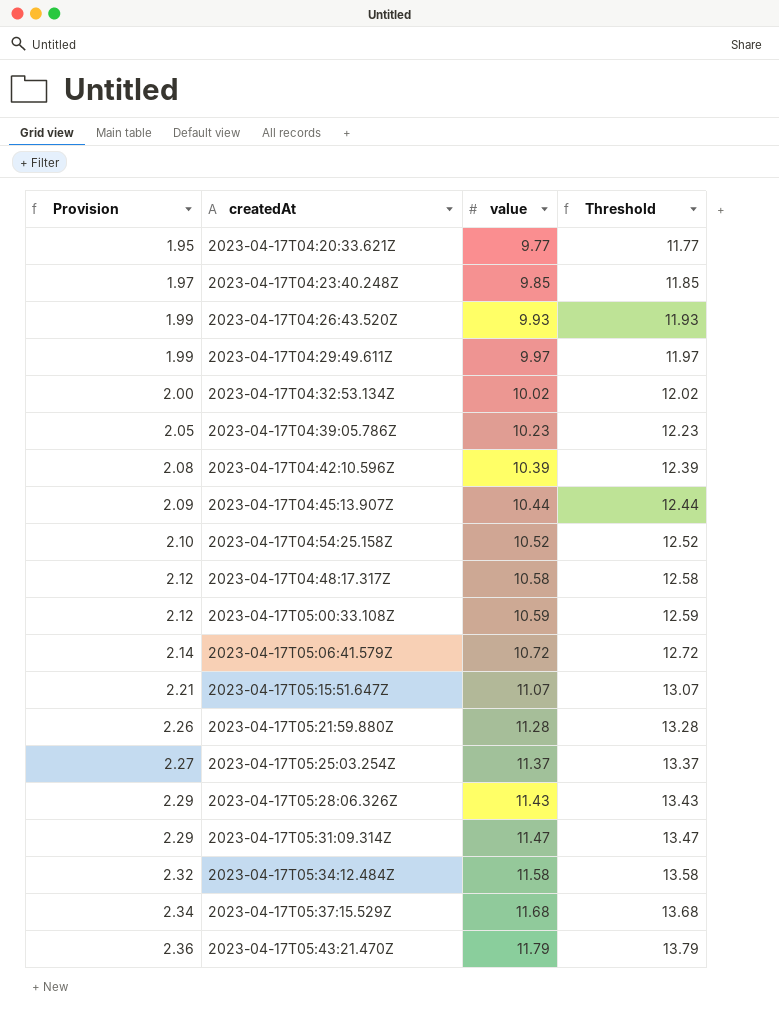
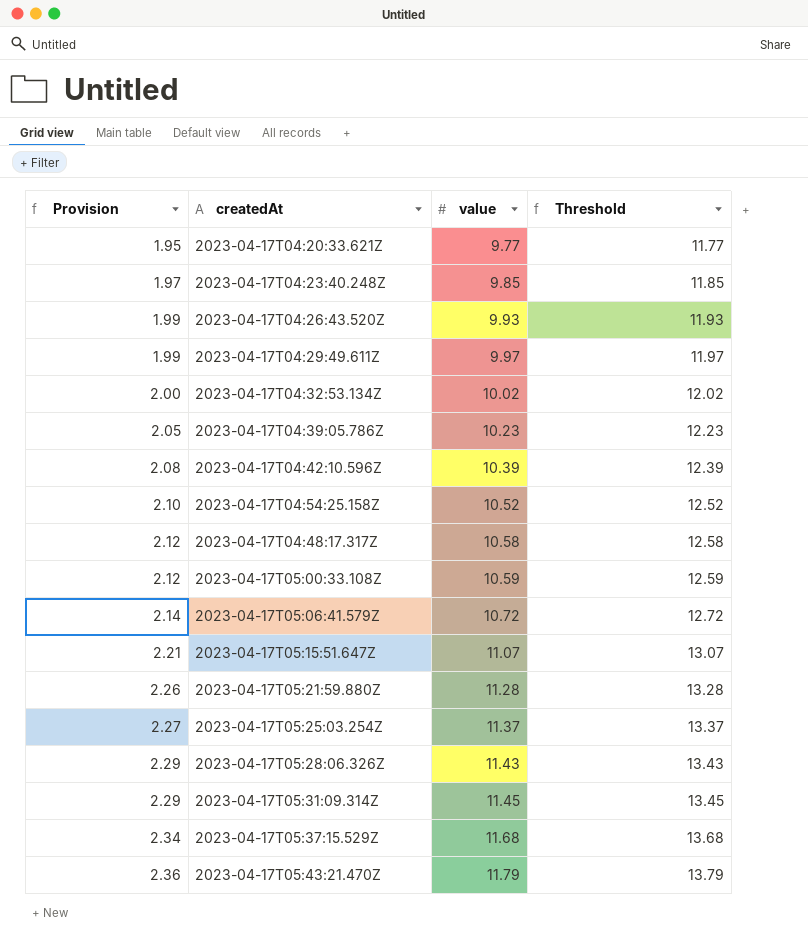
row 2023-04-17T04:45:13.907Z: 2.09 | 10.44 | 12.44 -> none
row 2023-04-17T05:34:12.484Z: 2.32 | 11.58 | 13.58 -> none
2023-04-17T05:31:09.314Z | value: 11.47 -> 11.45
2023-04-17T05:31:09.314Z | Threshold: 13.47 -> 13.45

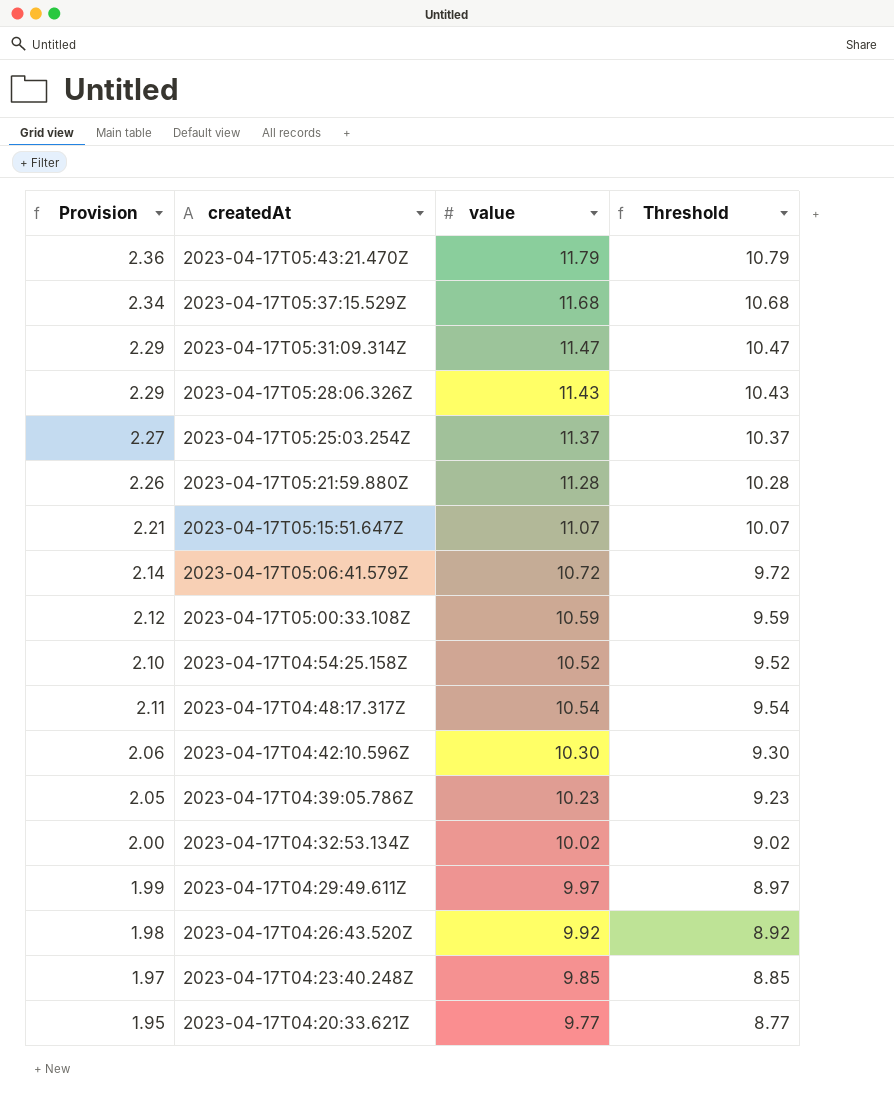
row order: Provision ascending -> createdAt descending
column Threshold | formula: [value] + 2 -> [value] - 1
2023-04-17T05:31:09.314Z | value: 11.45 -> 11.47
2023-04-17T04:48:17.317Z | Provision: 2.12 -> 2.11
2023-04-17T04:48:17.317Z | value: 10.58 -> 10.54
2023-04-17T04:42:10.596Z | Provision: 2.08 -> 2.06
2023-04-17T04:42:10.596Z | value: 10.39 -> 10.30
2023-04-17T04:26:43.520Z | Provision: 1.99 -> 1.98
2023-04-17T04:26:43.520Z | value: 9.93 -> 9.92

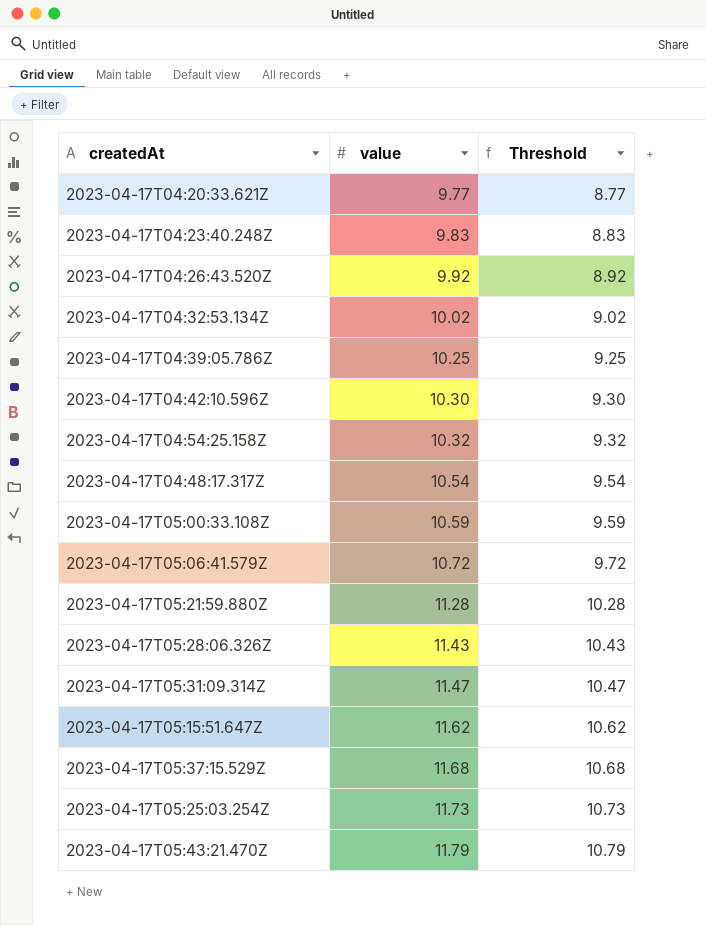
row order: createdAt descending -> value ascending
column Provision | formula: [value] * 0.2 -> none
row 2023-04-17T04:29:49.611Z: 1.99 | 9.97 | 8.97 -> none
2023-04-17T04:23:40.248Z | value: 9.85 -> 9.83
2023-04-17T04:23:40.248Z | Threshold: 8.85 -> 8.83
2023-04-17T04:39:05.786Z | value: 10.23 -> 10.25
2023-04-17T04:39:05.786Z | Threshold: 9.23 -> 9.25
2023-04-17T04:54:25.158Z | value: 10.52 -> 10.32
2023-04-17T04:54:25.158Z | Threshold: 9.52 -> 9.32
2023-04-17T05:15:51.647Z | value: 11.07 -> 11.62
2023-04-17T05:15:51.647Z | Threshold: 10.07 -> 10.62
2023-04-17T05:25:03.254Z | value: 11.37 -> 11.73
2023-04-17T05:25:03.254Z | Threshold: 10.37 -> 10.73

